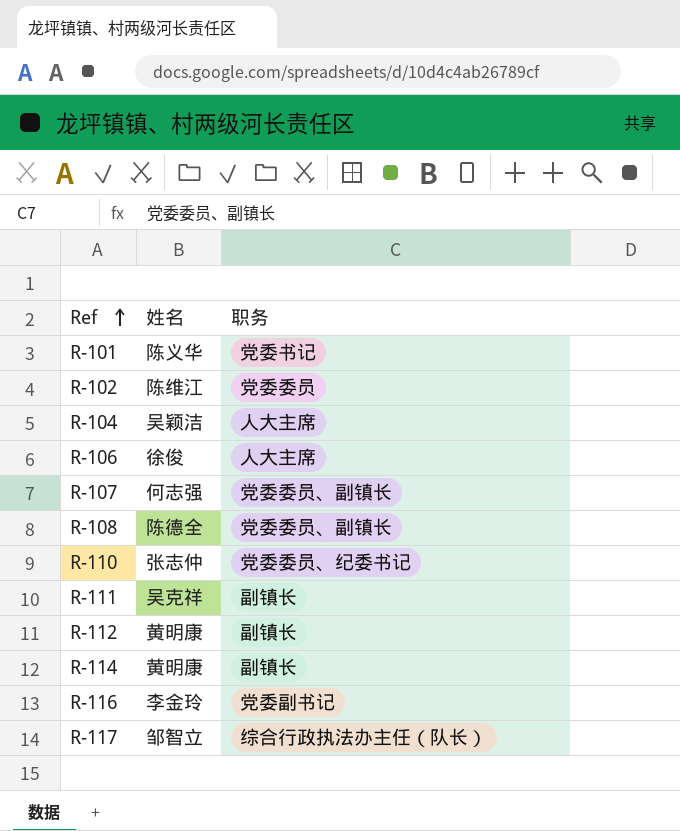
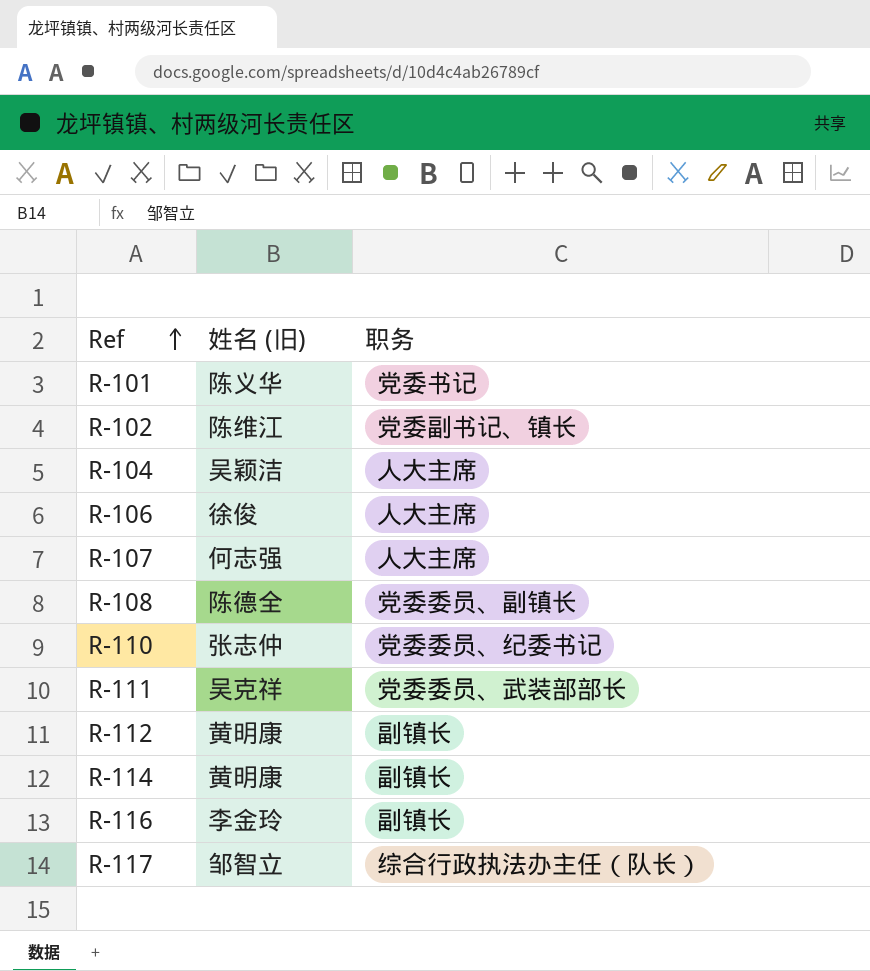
column name: 姓名 -> 姓名 (旧)
R-102 | 职务: 党委委员 -> 党委副书记、镇长
R-107 | 职务: 党委委员、副镇长 -> 人大主席
R-111 | 职务: 副镇长 -> 党委委员、武装部部长
R-116 | 职务: 党委副书记 -> 副镇长

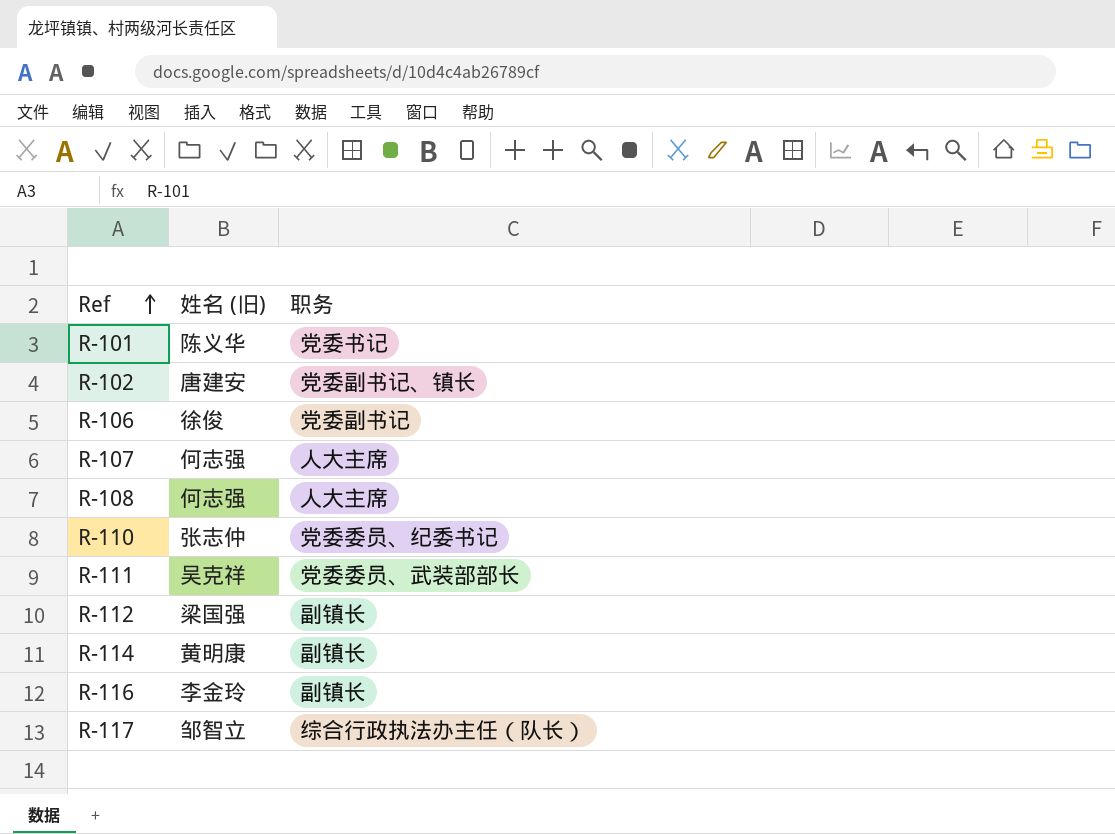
row R-104: 吴颖洁 | 人大主席 -> none
R-102 | 姓名 (旧): 陈维江 -> 唐建安
R-106 | 职务: 人大主席 -> 党委副书记
R-108 | 姓名 (旧): 陈德全 -> 何志强
R-108 | 职务: 党委委员、副镇长 -> 人大主席
R-112 | 姓名 (旧): 黄明康 -> 梁国强

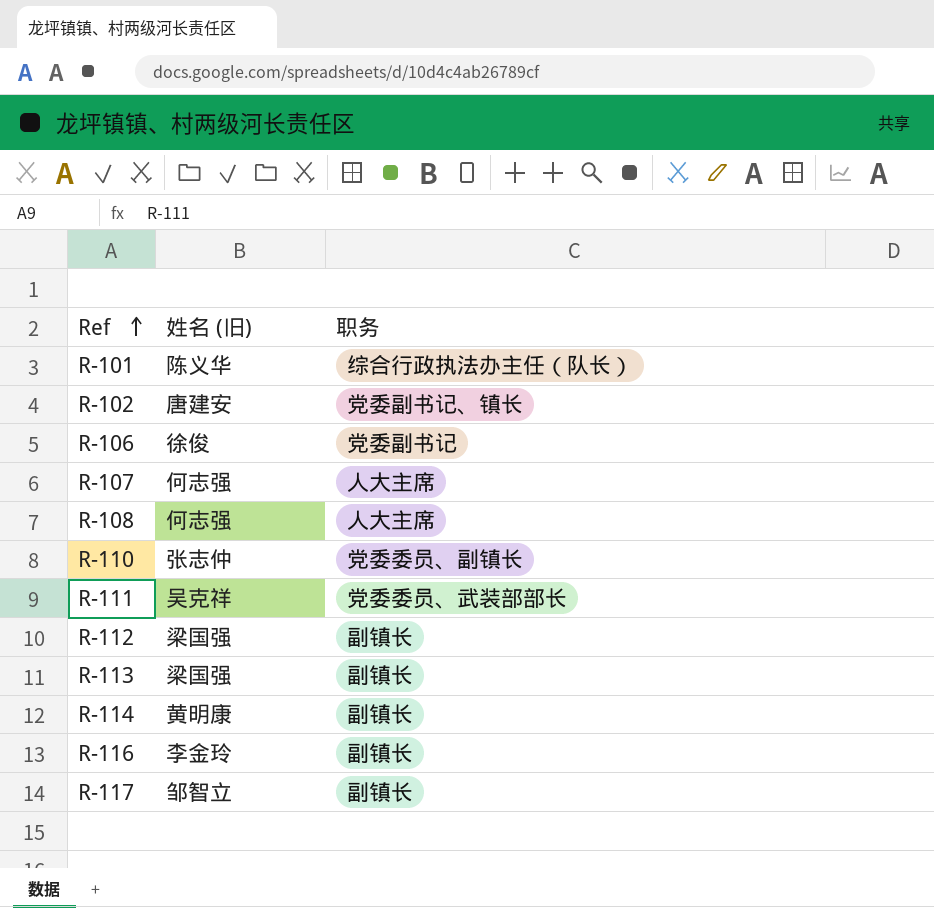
R-101 | 职务: 党委书记 -> 综合行政执法办主任（队长）
R-110 | 职务: 党委委员、纪委书记 -> 党委委员、副镇长
row R-113: none -> 梁国强 | 副镇长
R-117 | 职务: 综合行政执法办主任（队长） -> 副镇长

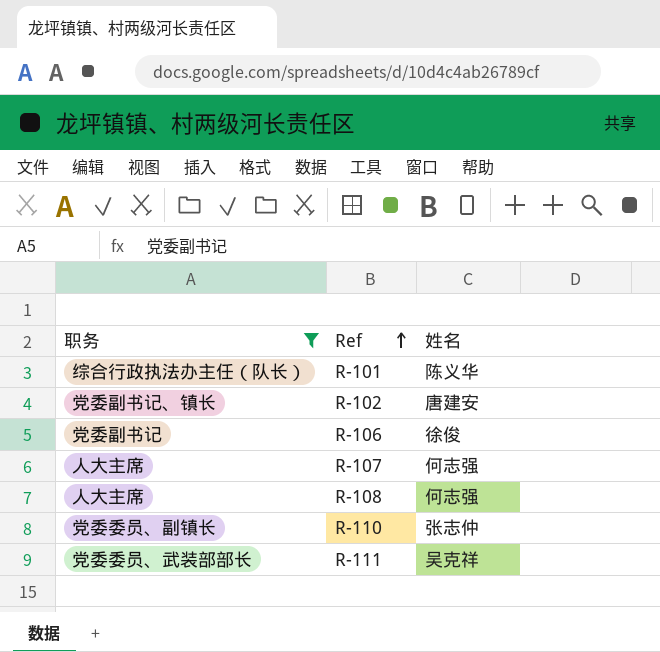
filter: none -> 职务 != 副镇长
column 职务 | position: 3 -> 1
column name: 姓名 (旧) -> 姓名

